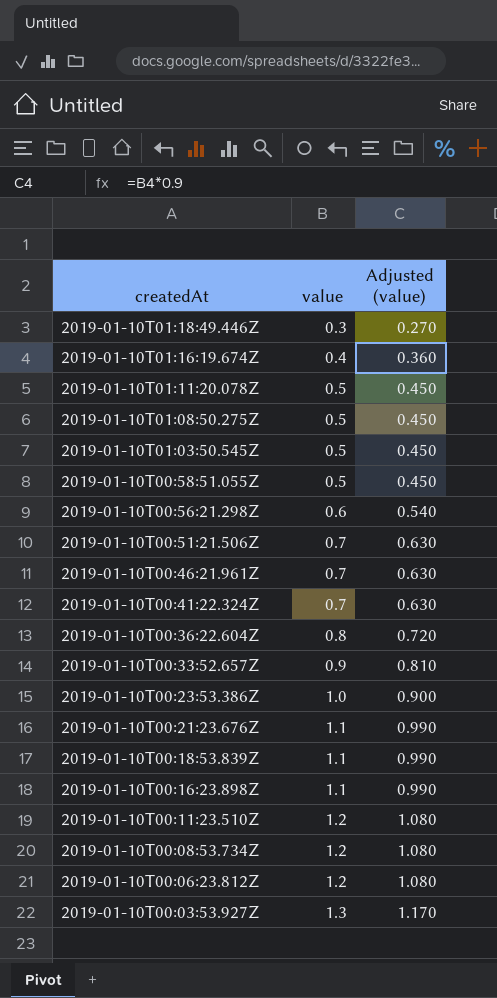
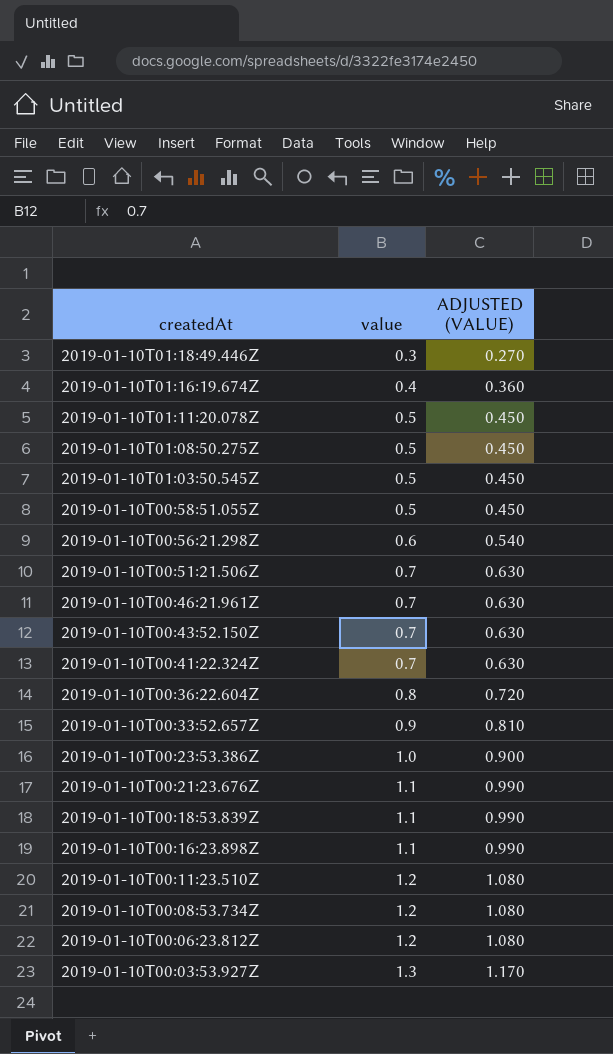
column name: Adjusted (value) -> ADJUSTED (VALUE)
row 2019-01-10T00:43:52.150Z: none -> 0.7 | 0.630

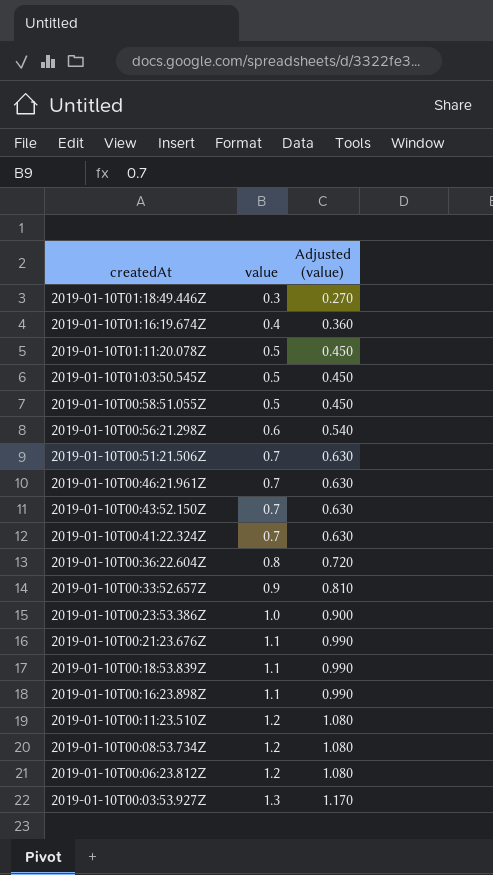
column name: ADJUSTED (VALUE) -> Adjusted (value)
row 2019-01-10T01:08:50.275Z: 0.5 | 0.450 -> none

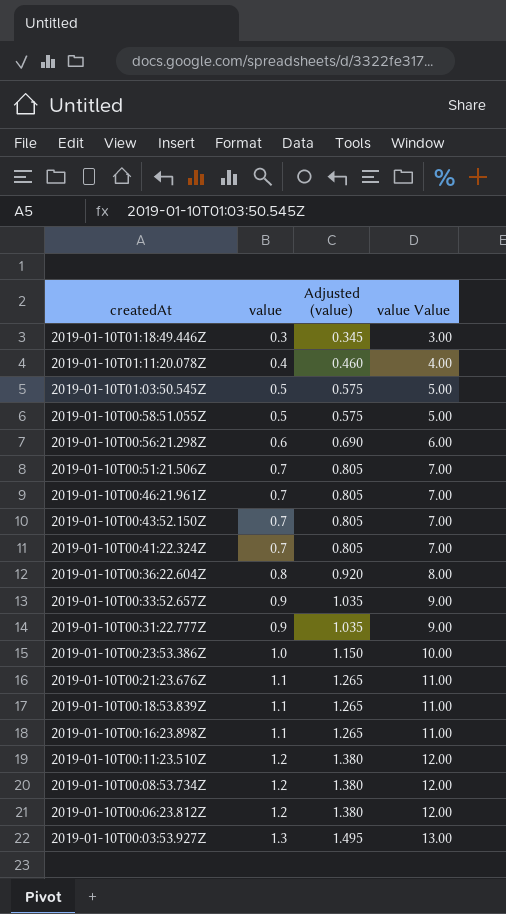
column Adjusted (value) | formula: [value] * 0.9 -> [value] * 1.15
column value Value | formula: none -> [value] * 10
row 2019-01-10T01:16:19.674Z: 0.4 | 0.360 -> none
2019-01-10T01:11:20.078Z | value: 0.5 -> 0.4
row 2019-01-10T00:31:22.777Z: none -> 0.9 | 1.035 | 9.00

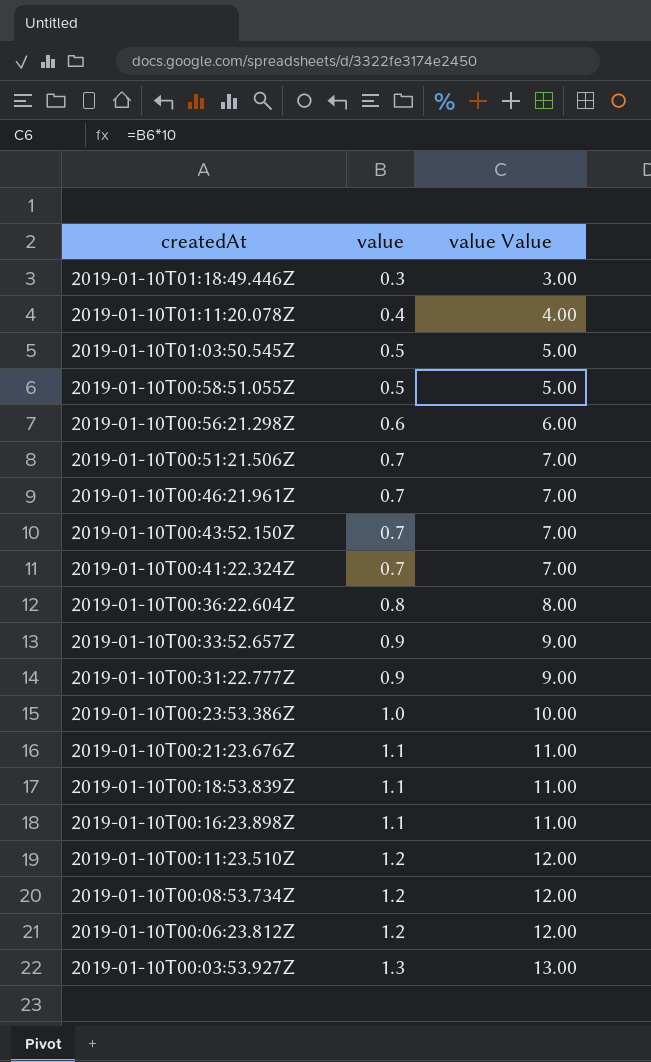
column Adjusted (value) | formula: [value] * 1.15 -> none

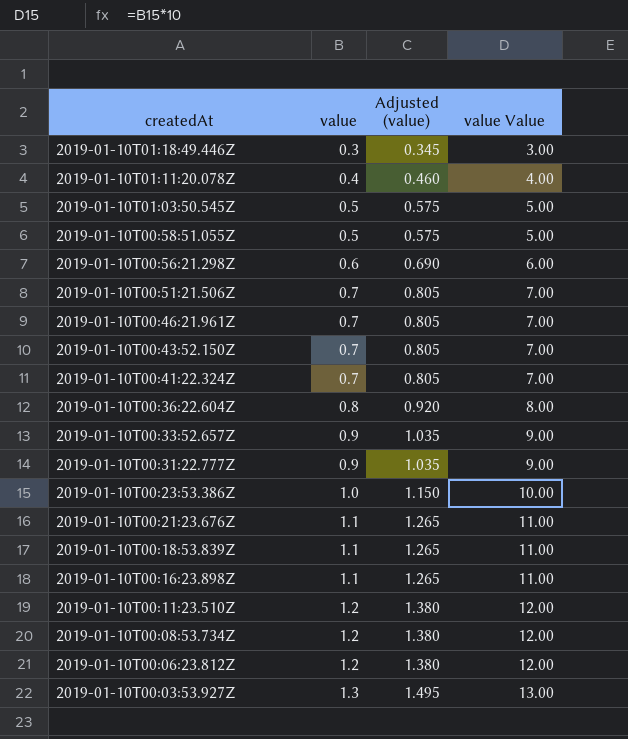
column Adjusted (value) | formula: none -> [value] * 1.15

